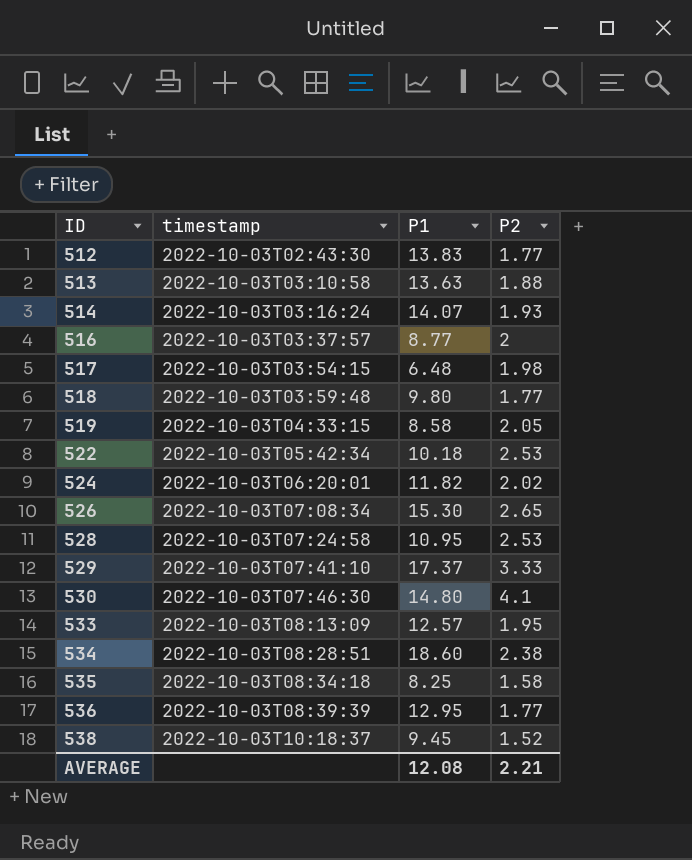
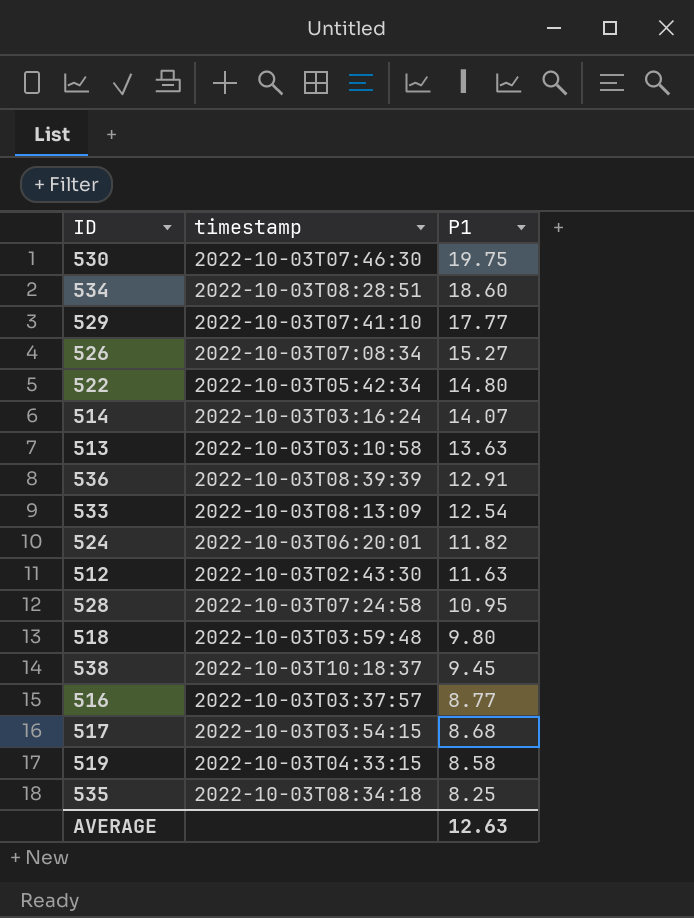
row order: ID ascending -> P1 descending
column P2 | position: 4 -> none
530 | P1: 14.80 -> 19.75
529 | P1: 17.37 -> 17.77
526 | P1: 15.30 -> 15.27
522 | P1: 10.18 -> 14.80
536 | P1: 12.95 -> 12.91
533 | P1: 12.57 -> 12.54
512 | P1: 13.83 -> 11.63
517 | P1: 6.48 -> 8.68
AVERAGE | P1: 12.08 -> 12.63

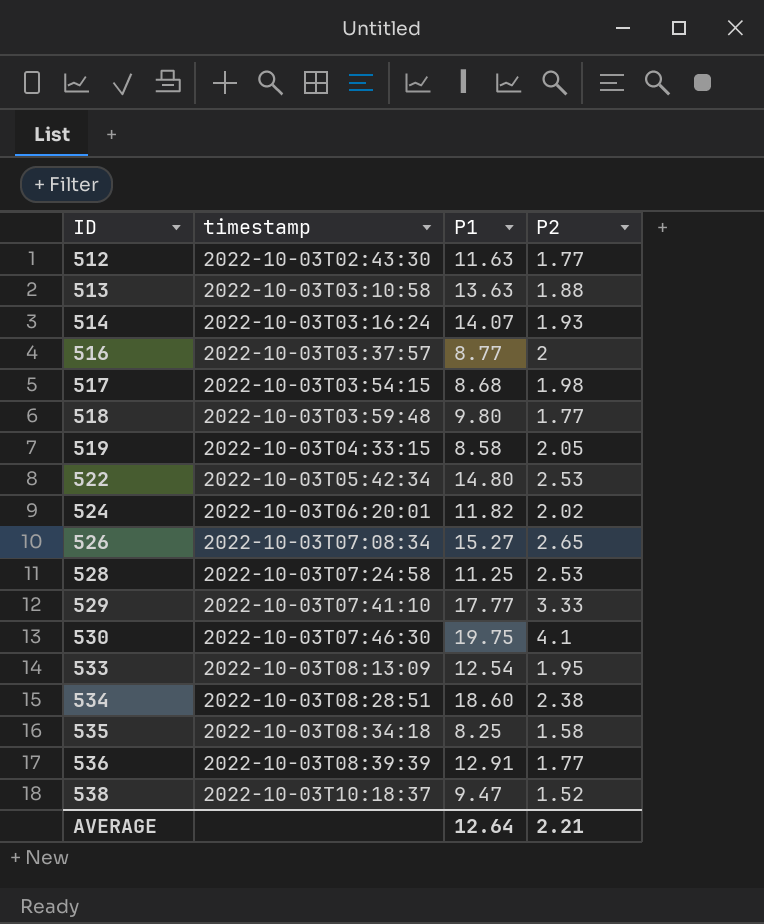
row order: P1 descending -> ID ascending
column P2 | position: none -> 4
528 | P1: 10.95 -> 11.25
538 | P1: 9.45 -> 9.47
AVERAGE | P1: 12.63 -> 12.64

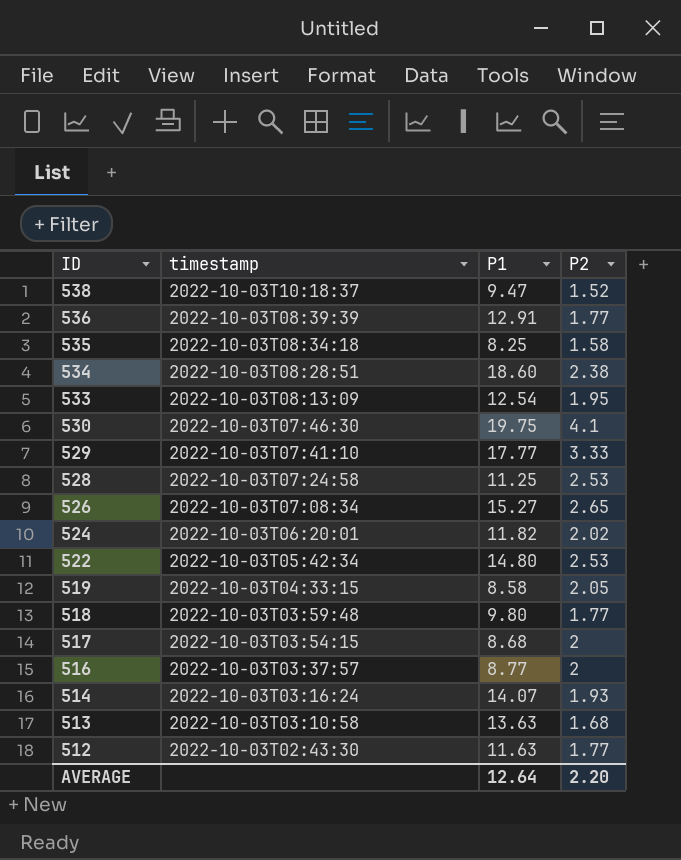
row order: ID ascending -> ID descending
517 | P2: 1.98 -> 2
513 | P2: 1.88 -> 1.68
AVERAGE | P2: 2.21 -> 2.20

